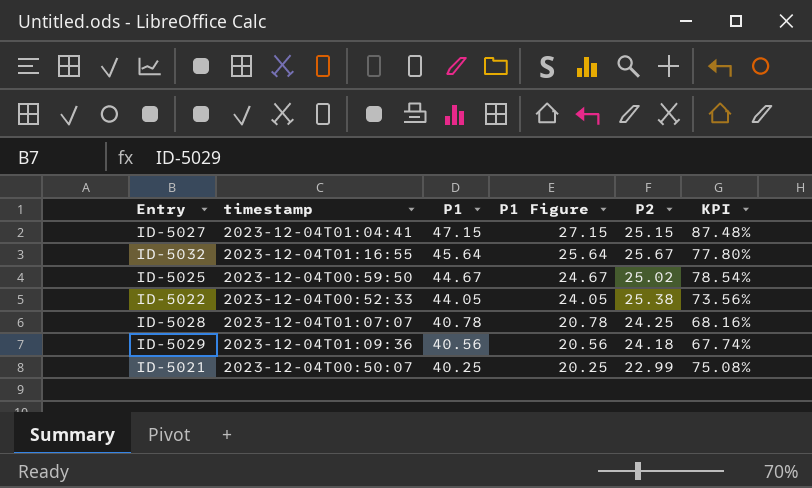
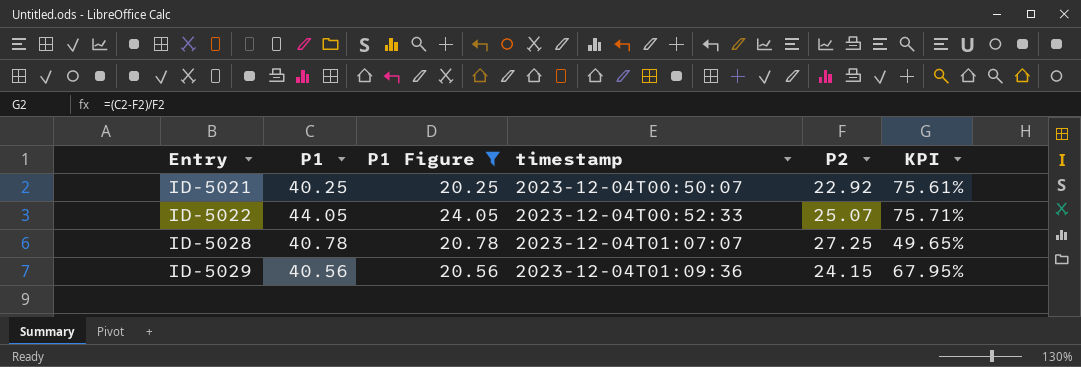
filter: none -> P1 Figure <= 24.05
row order: P1 descending -> Entry ascending
column timestamp | position: 2 -> 4
ID-5021 | P2: 22.99 -> 22.92
ID-5021 | KPI: 75.08% -> 75.61%
ID-5022 | P2: 25.38 -> 25.07
ID-5022 | KPI: 73.56% -> 75.71%
ID-5028 | P2: 24.25 -> 27.25
ID-5028 | KPI: 68.16% -> 49.65%
ID-5029 | P2: 24.18 -> 24.15
ID-5029 | KPI: 67.74% -> 67.95%

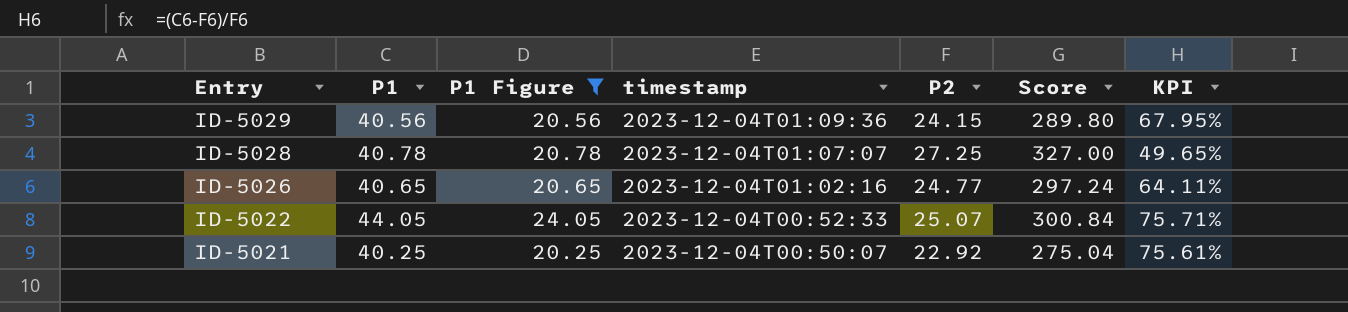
row order: Entry ascending -> Entry descending
column Score | formula: none -> [P2] * 12
row ID-5026: none -> 40.65 | 20.65 | 2023-12-04T01:02:16 | 24.77 | 297.24 | 64.11%

